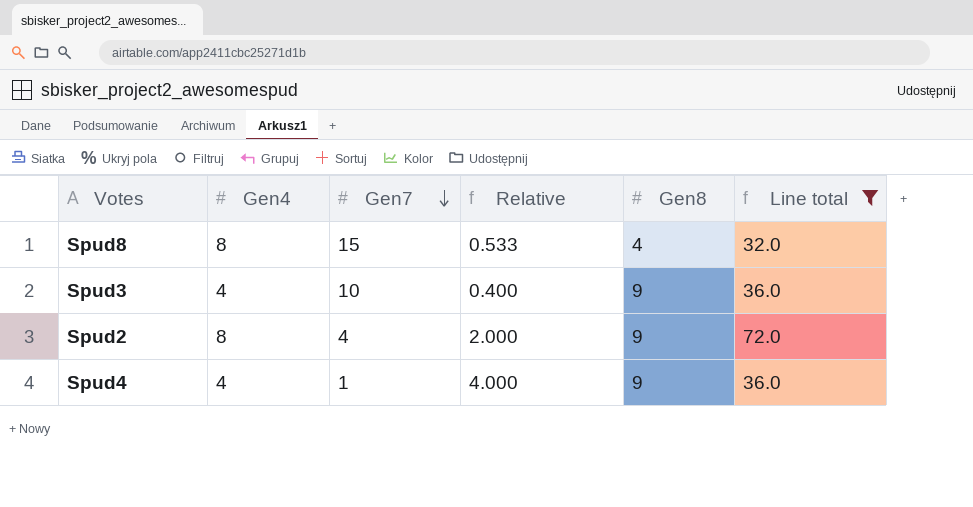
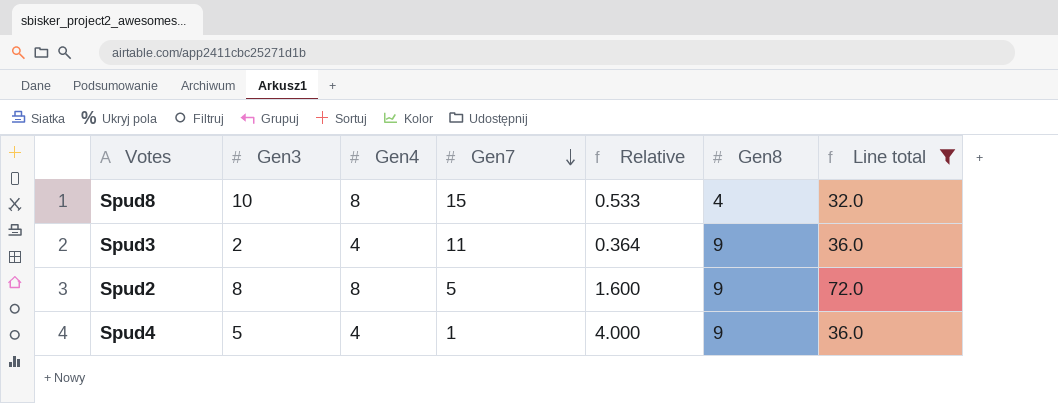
column Gen3 | position: none -> 2
Spud3 | Gen7: 10 -> 11
Spud3 | Relative: 0.400 -> 0.364
Spud2 | Gen7: 4 -> 5
Spud2 | Relative: 2.000 -> 1.600

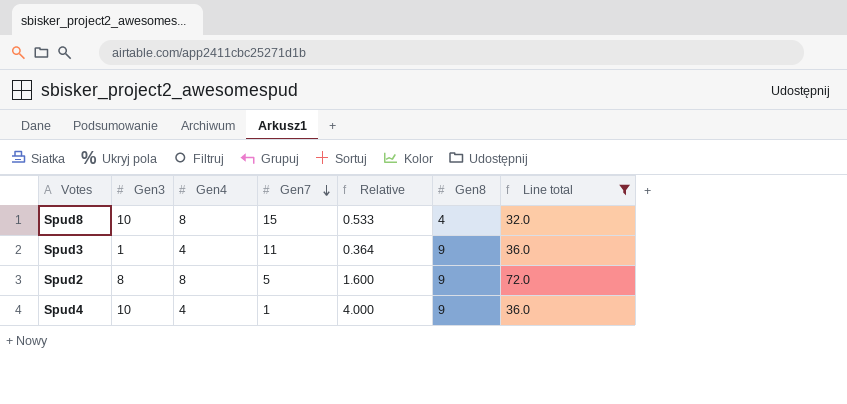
Spud3 | Gen3: 2 -> 1
Spud4 | Gen3: 5 -> 10

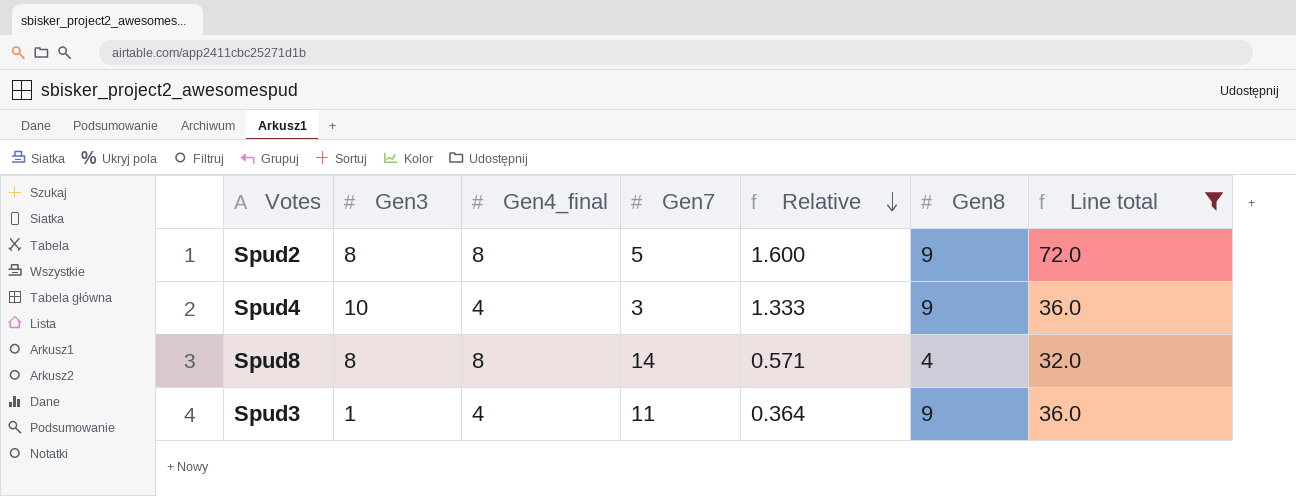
row order: Gen7 descending -> Relative descending
column name: Gen4 -> Gen4_final
Spud4 | Gen7: 1 -> 3
Spud4 | Relative: 4.000 -> 1.333
Spud8 | Gen3: 10 -> 8
Spud8 | Gen7: 15 -> 14
Spud8 | Relative: 0.533 -> 0.571

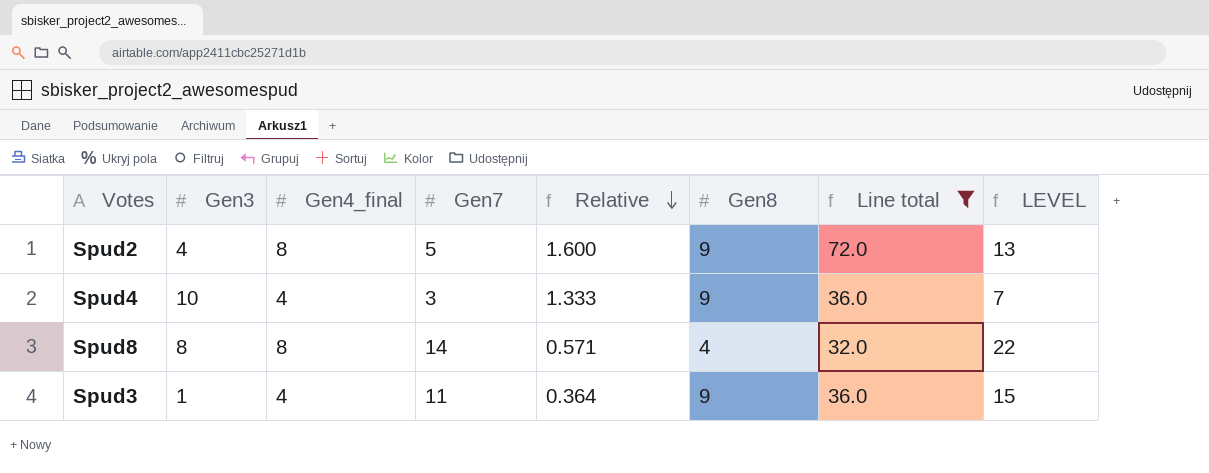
column LEVEL | formula: none -> [Gen4_final] + [Gen7]
Spud2 | Gen3: 8 -> 4

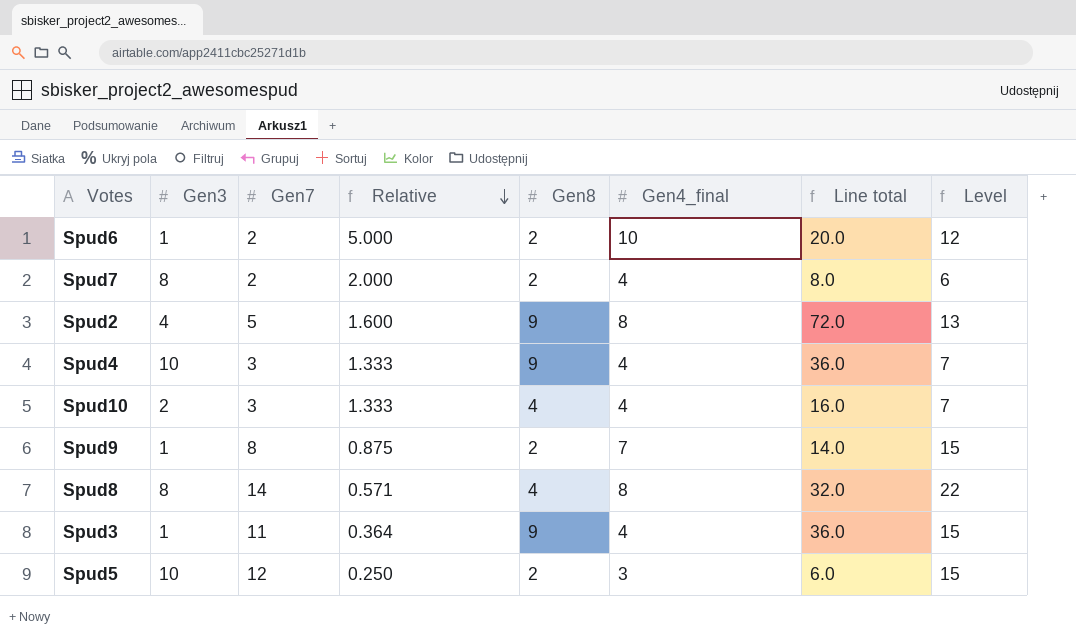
filter: Line total >= 32.0 -> none
column Gen4_final | position: 3 -> 6
column name: LEVEL -> Level

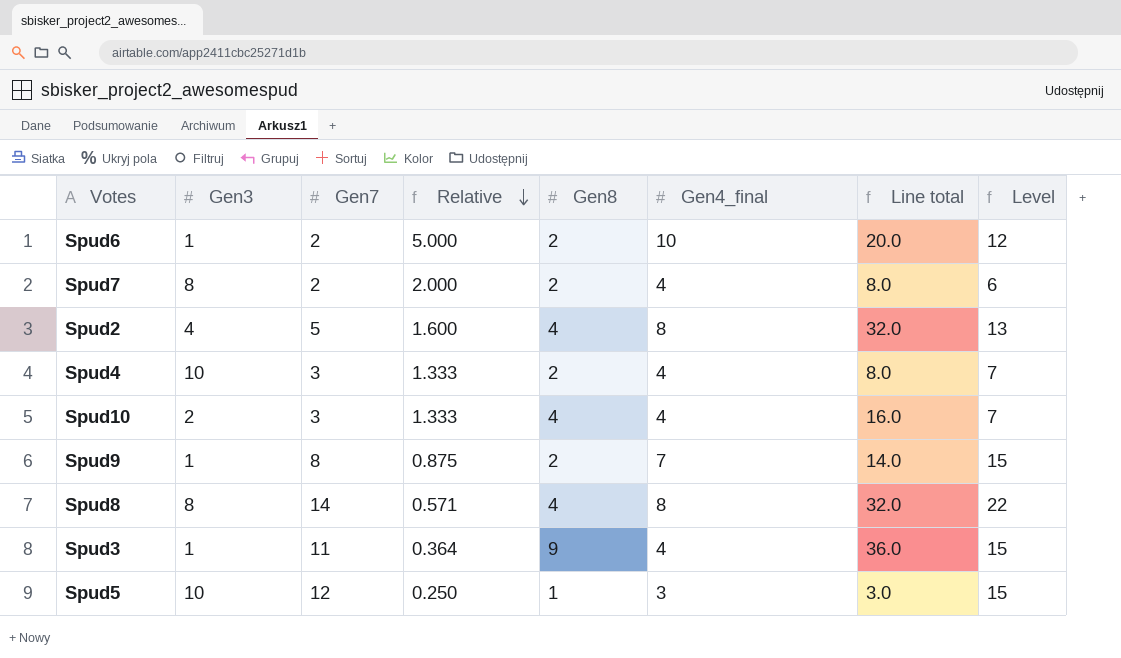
Spud2 | Gen8: 9 -> 4
Spud2 | Line total: 72.0 -> 32.0
Spud4 | Gen8: 9 -> 2
Spud4 | Line total: 36.0 -> 8.0
Spud5 | Gen8: 2 -> 1
Spud5 | Line total: 6.0 -> 3.0

